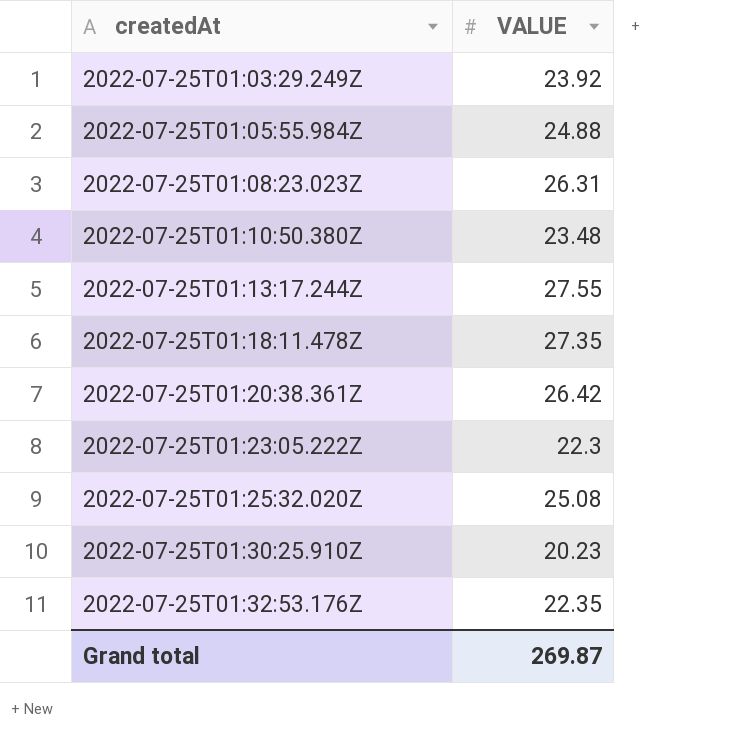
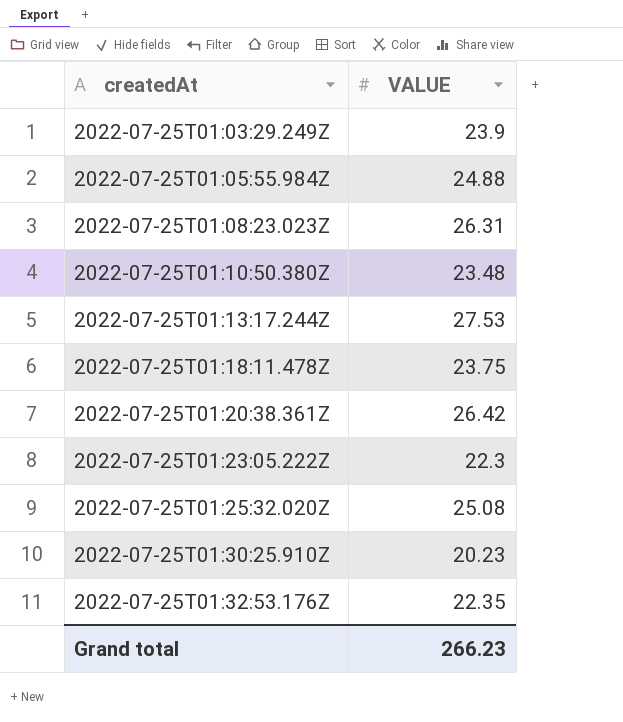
2022-07-25T01:03:29.249Z | VALUE: 23.92 -> 23.9
2022-07-25T01:13:17.244Z | VALUE: 27.55 -> 27.53
2022-07-25T01:18:11.478Z | VALUE: 27.35 -> 23.75
Grand total | VALUE: 269.87 -> 266.23

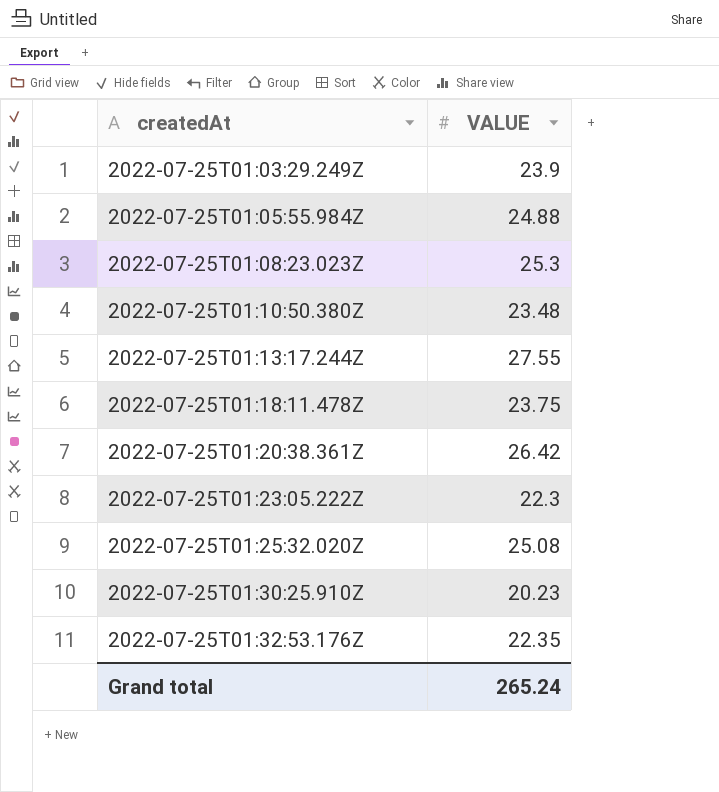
2022-07-25T01:08:23.023Z | VALUE: 26.31 -> 25.3
2022-07-25T01:13:17.244Z | VALUE: 27.53 -> 27.55
Grand total | VALUE: 266.23 -> 265.24

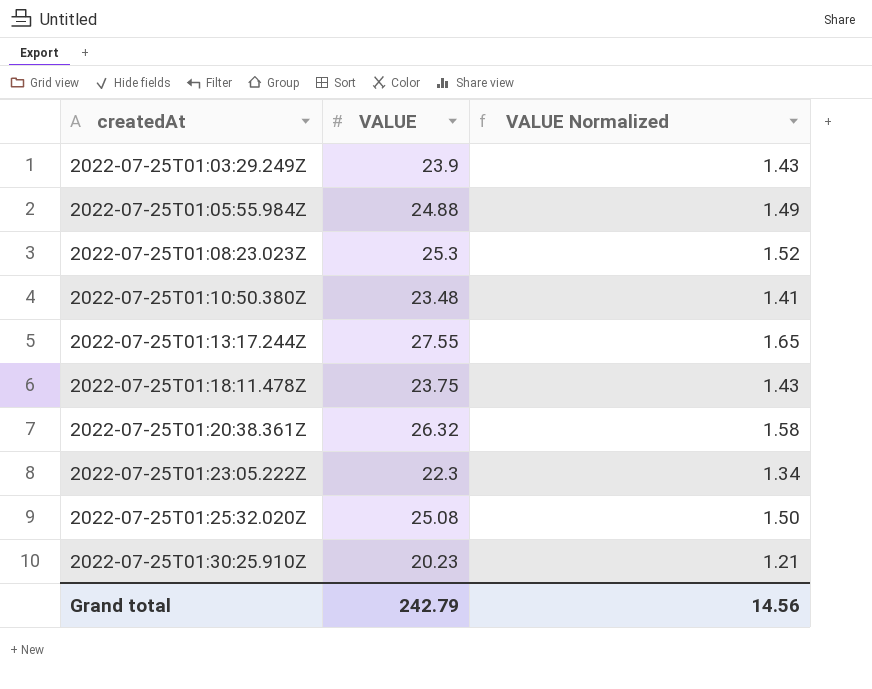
column VALUE Normalized | formula: none -> [VALUE] * 0.06
row 2022-07-25T01:32:53.176Z: 22.35 -> none
2022-07-25T01:20:38.361Z | VALUE: 26.42 -> 26.32
Grand total | VALUE: 265.24 -> 242.79

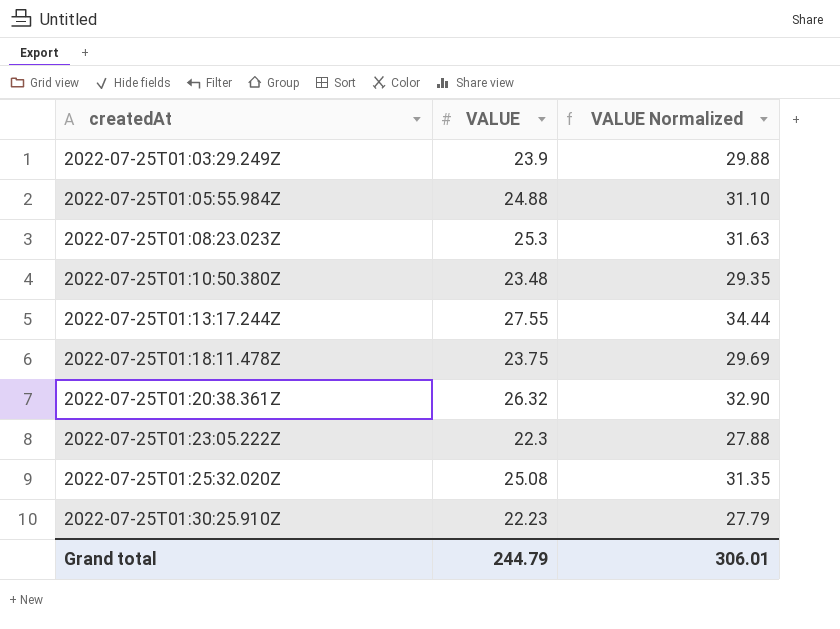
column VALUE Normalized | formula: [VALUE] * 0.06 -> [VALUE] * 1.25
2022-07-25T01:30:25.910Z | VALUE: 20.23 -> 22.23
Grand total | VALUE: 242.79 -> 244.79
Grand total | VALUE Normalized: 14.56 -> 306.01

